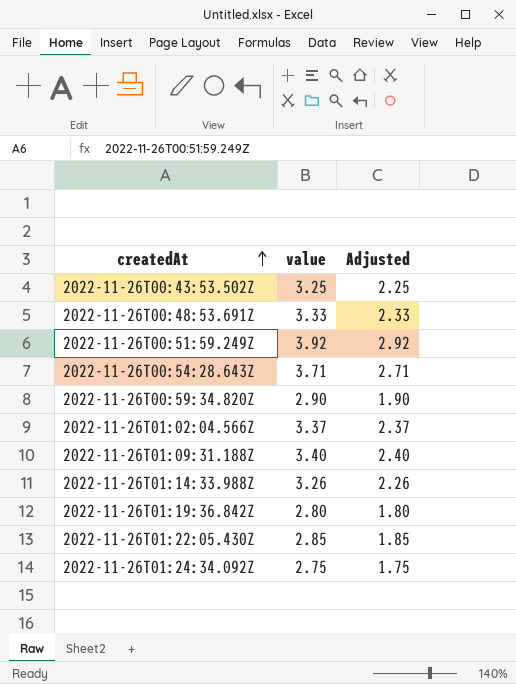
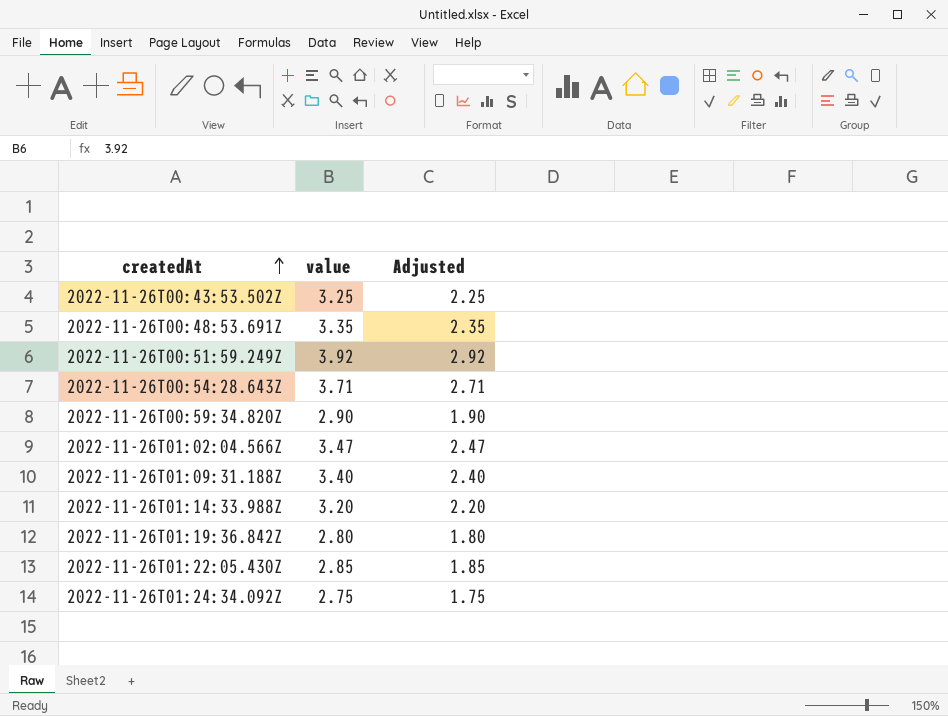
2022-11-26T00:48:53.691Z | value: 3.33 -> 3.35
2022-11-26T00:48:53.691Z | Adjusted: 2.33 -> 2.35
2022-11-26T01:02:04.566Z | value: 3.37 -> 3.47
2022-11-26T01:02:04.566Z | Adjusted: 2.37 -> 2.47
2022-11-26T01:14:33.988Z | value: 3.26 -> 3.20
2022-11-26T01:14:33.988Z | Adjusted: 2.26 -> 2.20

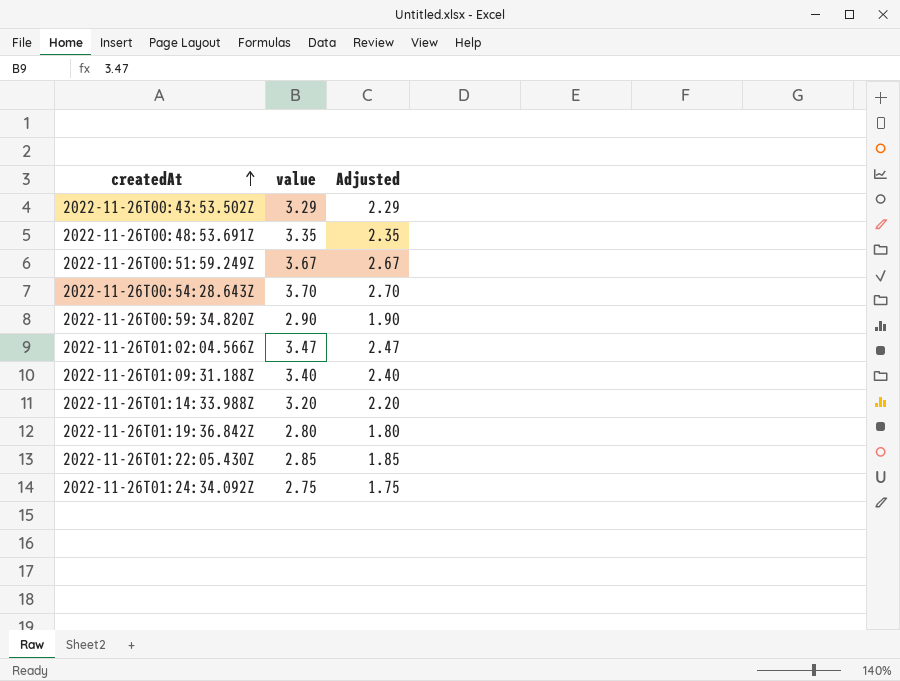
2022-11-26T00:43:53.502Z | value: 3.25 -> 3.29
2022-11-26T00:43:53.502Z | Adjusted: 2.25 -> 2.29
2022-11-26T00:51:59.249Z | value: 3.92 -> 3.67
2022-11-26T00:51:59.249Z | Adjusted: 2.92 -> 2.67
2022-11-26T00:54:28.643Z | value: 3.71 -> 3.70
2022-11-26T00:54:28.643Z | Adjusted: 2.71 -> 2.70

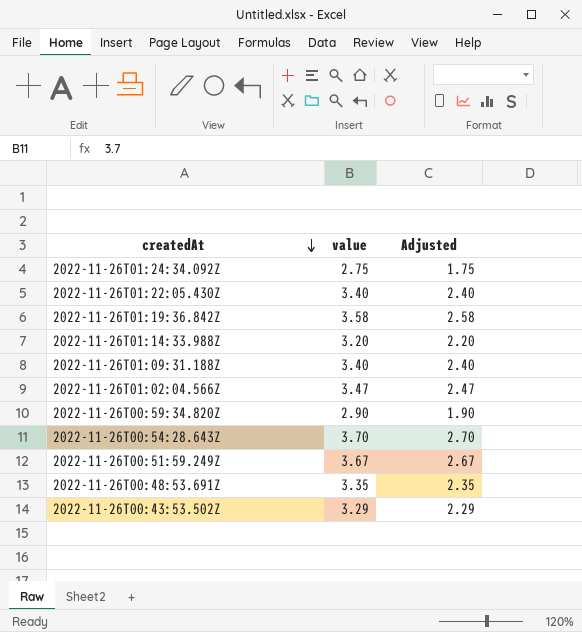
row order: createdAt ascending -> createdAt descending
2022-11-26T01:22:05.430Z | value: 2.85 -> 3.40
2022-11-26T01:22:05.430Z | Adjusted: 1.85 -> 2.40
2022-11-26T01:19:36.842Z | value: 2.80 -> 3.58
2022-11-26T01:19:36.842Z | Adjusted: 1.80 -> 2.58

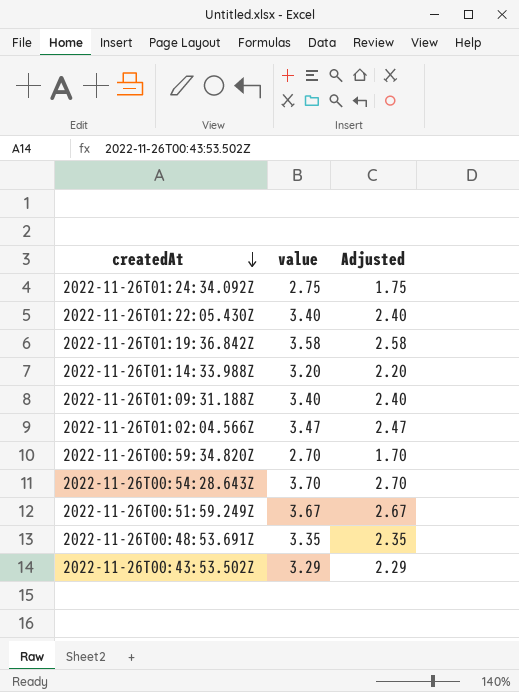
2022-11-26T00:59:34.820Z | value: 2.90 -> 2.70
2022-11-26T00:59:34.820Z | Adjusted: 1.90 -> 1.70

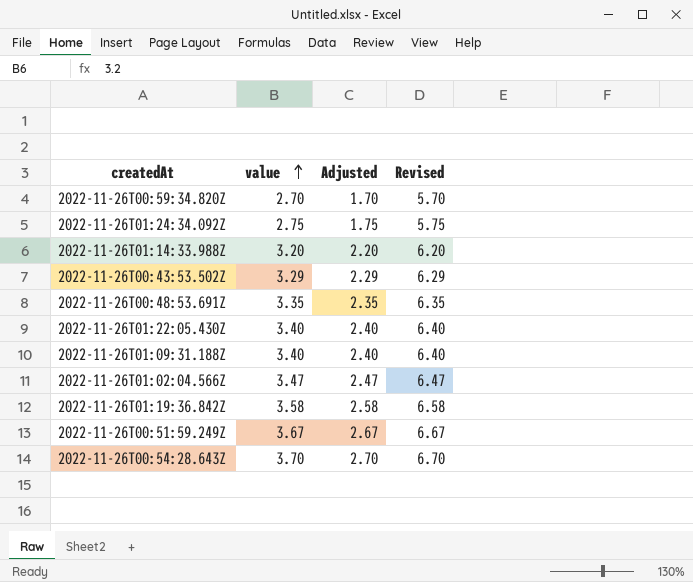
row order: createdAt descending -> value ascending
column Revised | formula: none -> [value] + 3

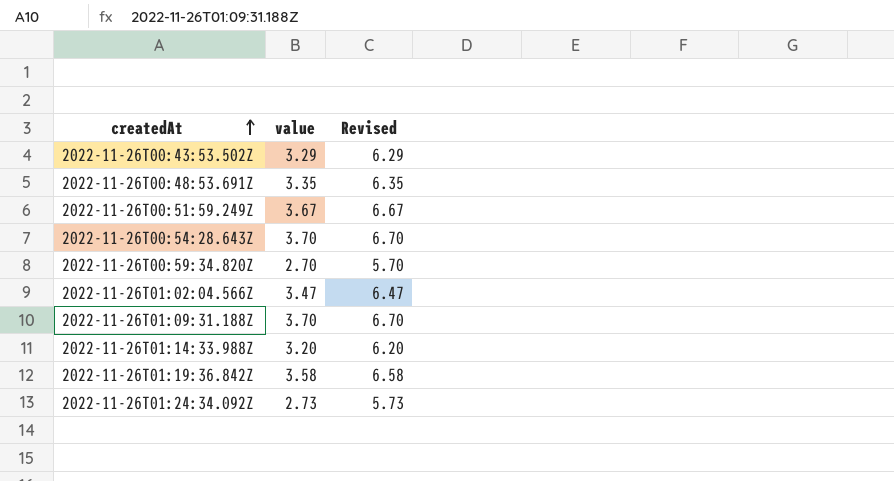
row order: value ascending -> createdAt ascending
column Adjusted | formula: [value] - 1 -> none
row 2022-11-26T01:22:05.430Z: 3.40 | 2.40 | 6.40 -> none
2022-11-26T01:09:31.188Z | value: 3.40 -> 3.70
2022-11-26T01:09:31.188Z | Revised: 6.40 -> 6.70
2022-11-26T01:24:34.092Z | value: 2.75 -> 2.73
2022-11-26T01:24:34.092Z | Revised: 5.75 -> 5.73

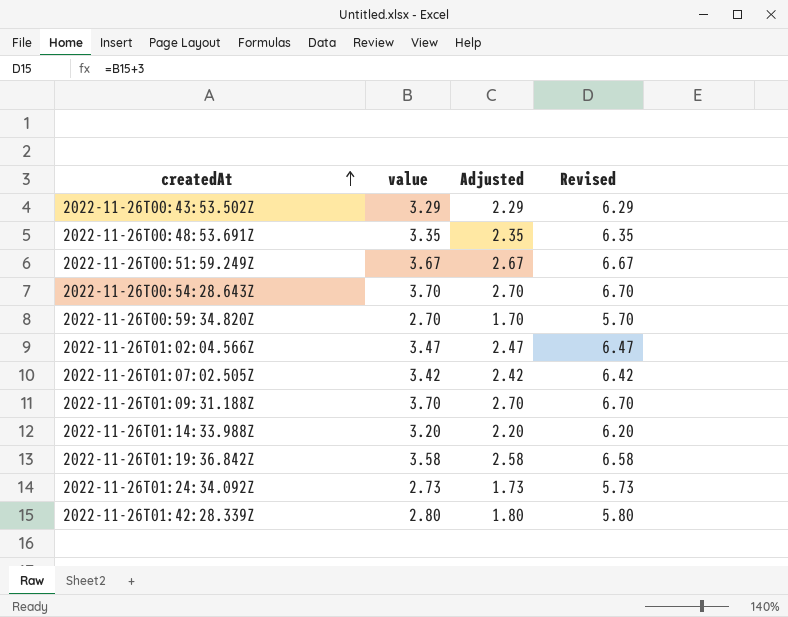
column Adjusted | formula: none -> [value] - 1
row 2022-11-26T01:07:02.505Z: none -> 3.42 | 2.42 | 6.42
row 2022-11-26T01:42:28.339Z: none -> 2.80 | 1.80 | 5.80

